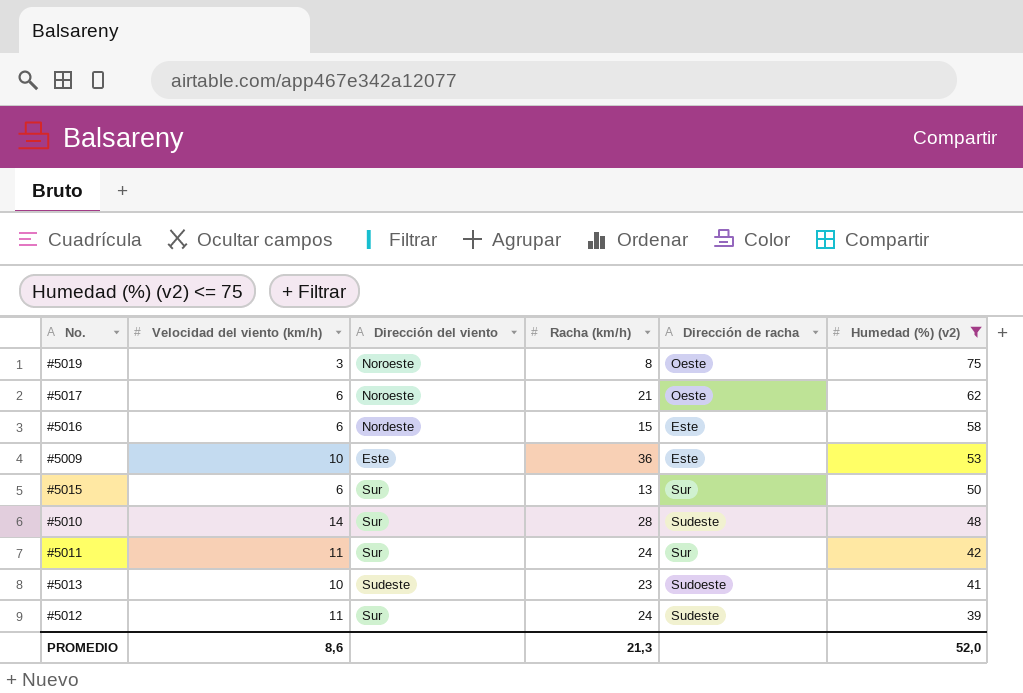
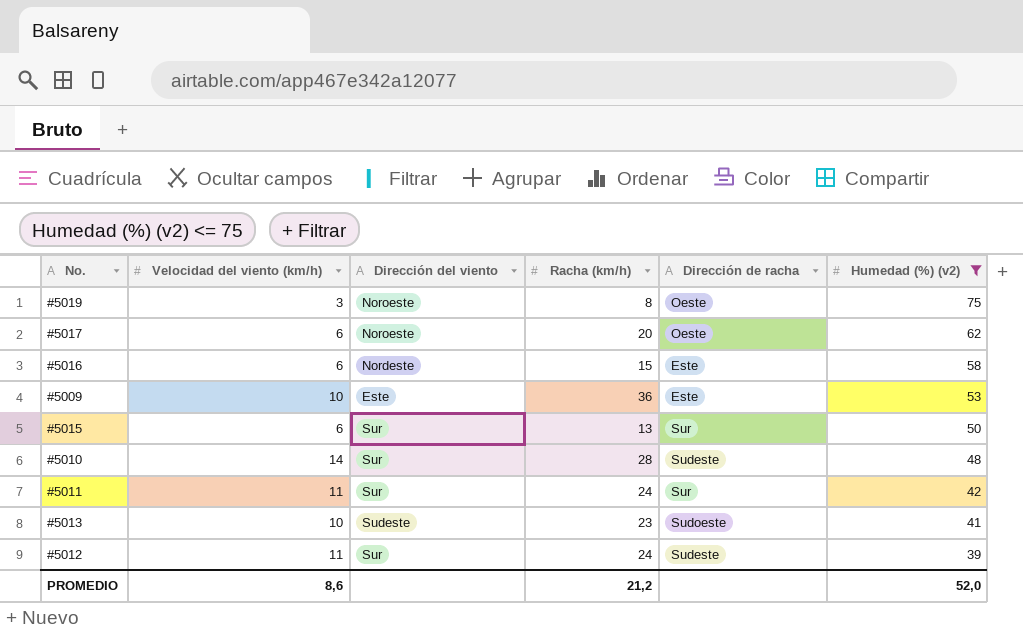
#5017 | Racha (km/h): 21 -> 20
PROMEDIO | Racha (km/h): 21,3 -> 21,2

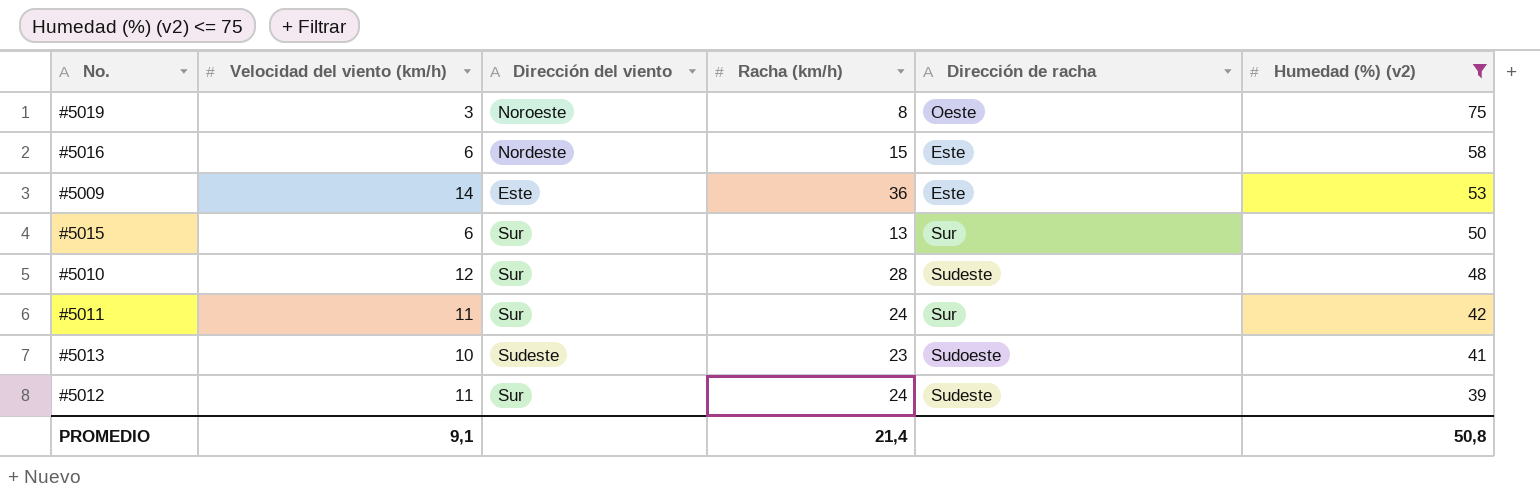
row #5017: 6 | Noroeste | 20 | Oeste | 62 -> none
#5009 | Velocidad del viento (km/h): 10 -> 14
#5010 | Velocidad del viento (km/h): 14 -> 12
PROMEDIO | Velocidad del viento (km/h): 8,6 -> 9,1
PROMEDIO | Racha (km/h): 21,2 -> 21,4
PROMEDIO | Humedad (%) (v2): 52,0 -> 50,8

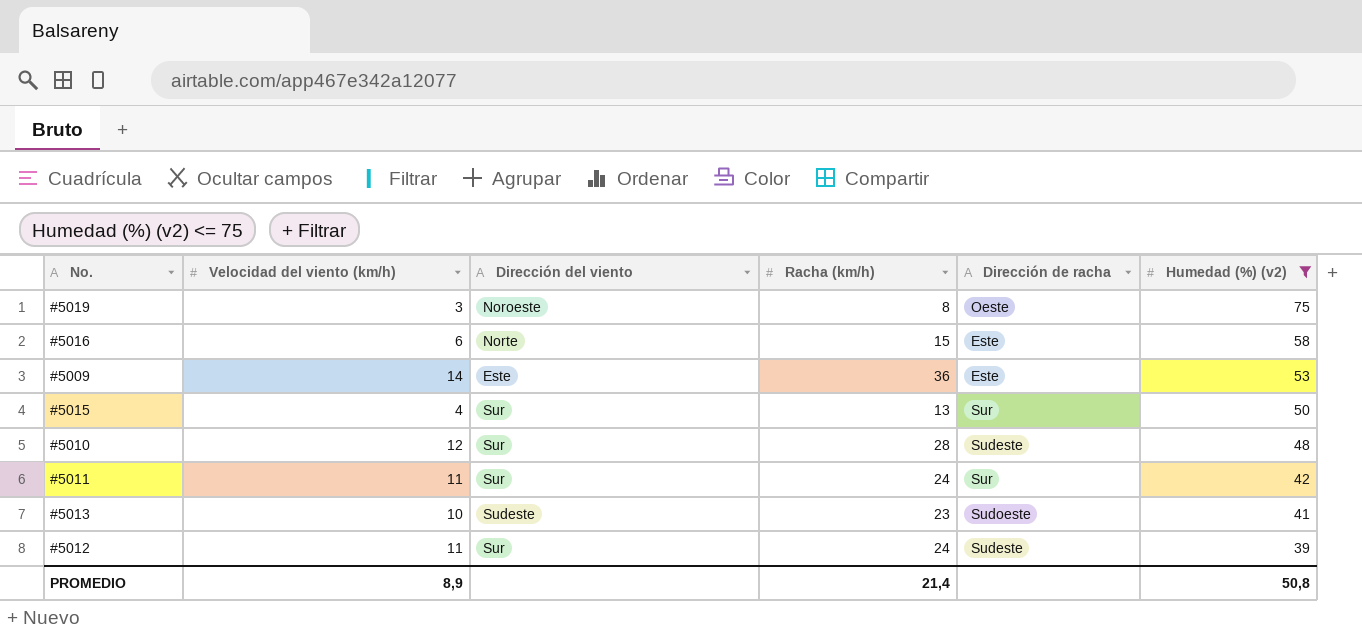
#5016 | Dirección del viento: Nordeste -> Norte
#5015 | Velocidad del viento (km/h): 6 -> 4
PROMEDIO | Velocidad del viento (km/h): 9,1 -> 8,9

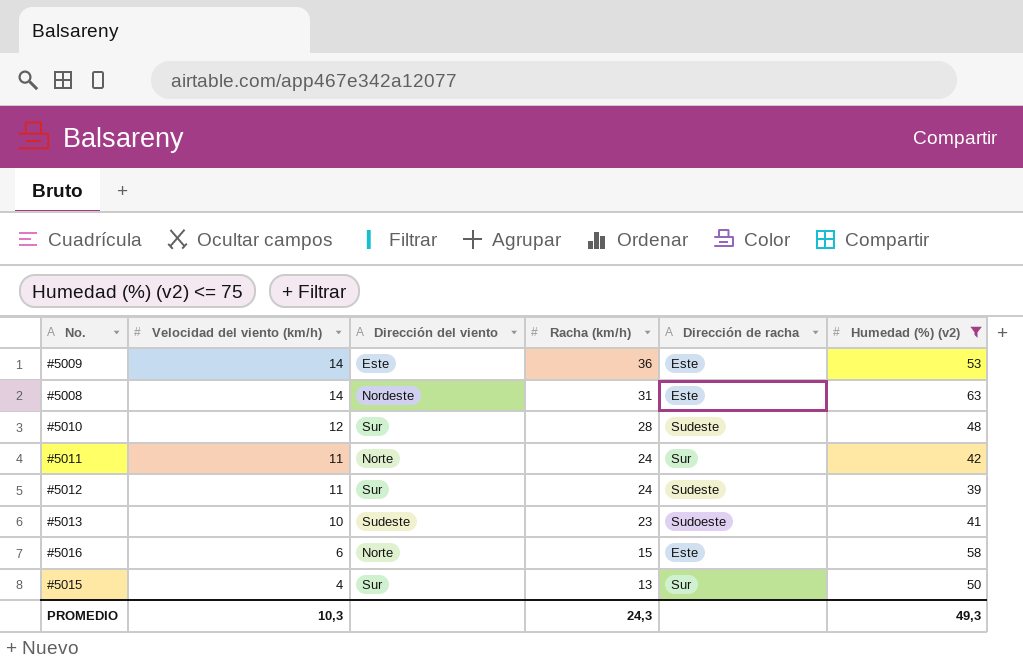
row order: Humedad (%) (v2) descending -> Velocidad del viento (km/h) descending
row #5019: 3 | Noroeste | 8 | Oeste | 75 -> none
row #5008: none -> 14 | Nordeste | 31 | Este | 63
#5011 | Dirección del viento: Sur -> Norte
PROMEDIO | Velocidad del viento (km/h): 8,9 -> 10,3
PROMEDIO | Racha (km/h): 21,4 -> 24,3
PROMEDIO | Humedad (%) (v2): 50,8 -> 49,3

